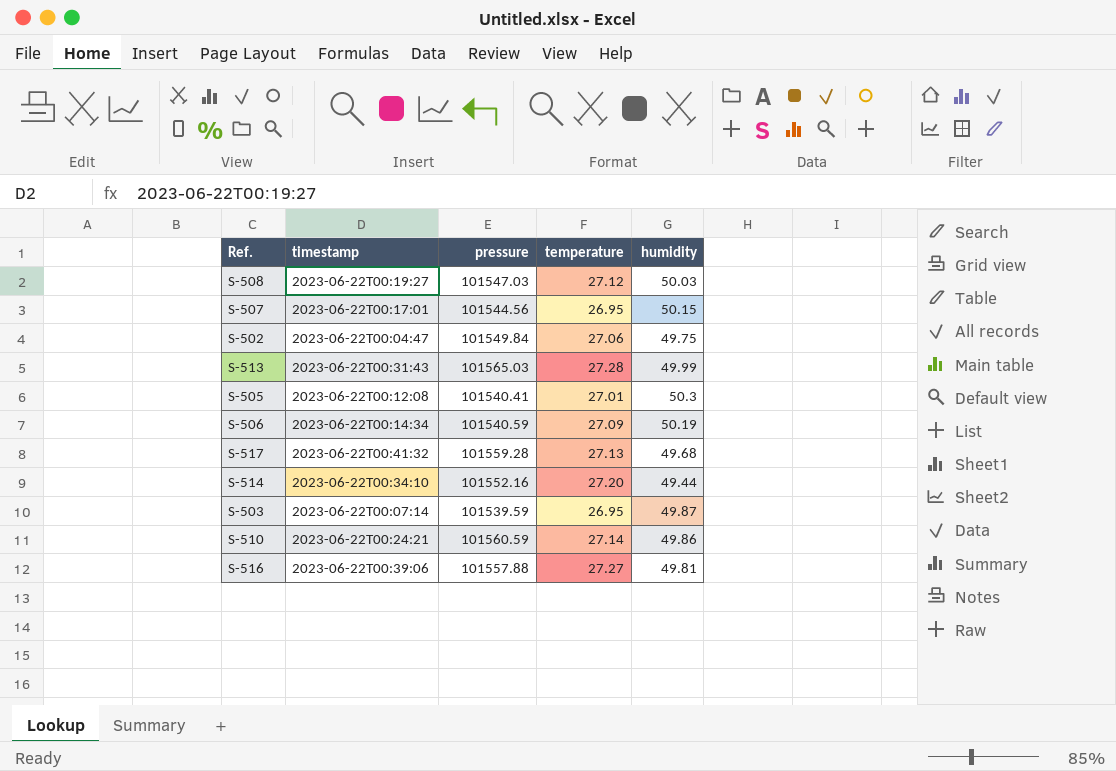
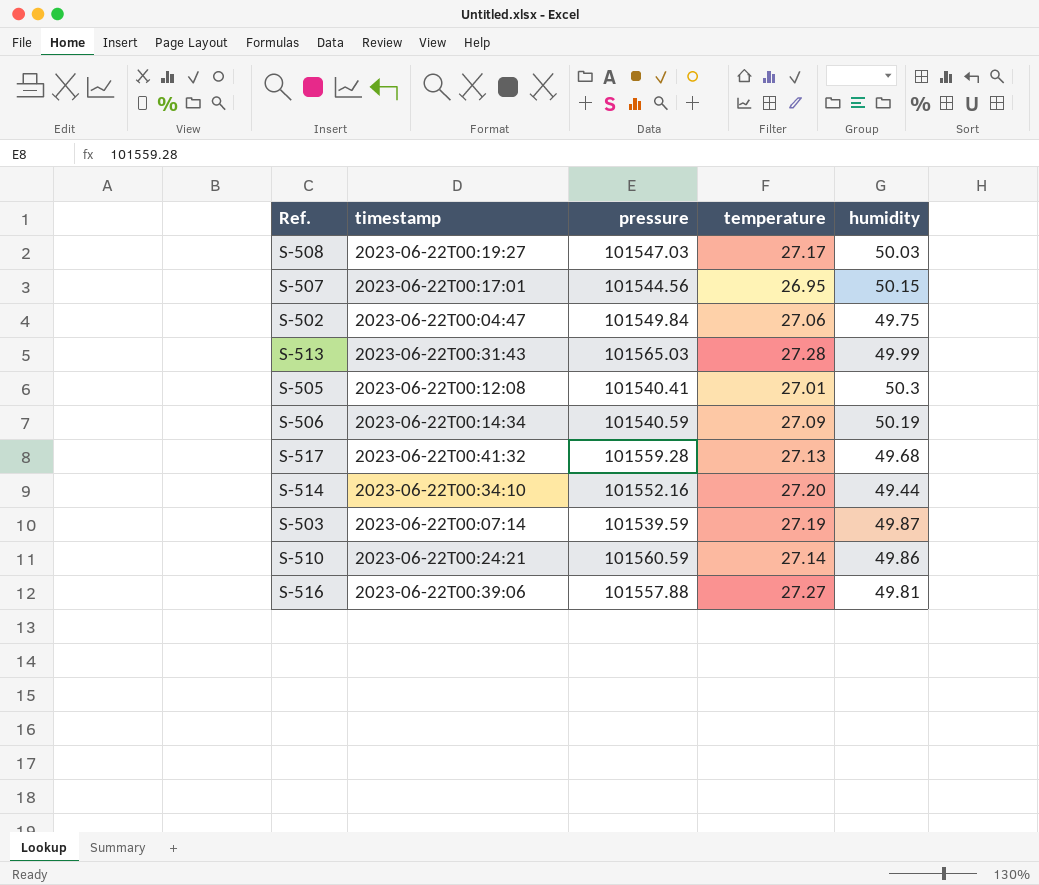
S-508 | temperature: 27.12 -> 27.17
S-503 | temperature: 26.95 -> 27.19

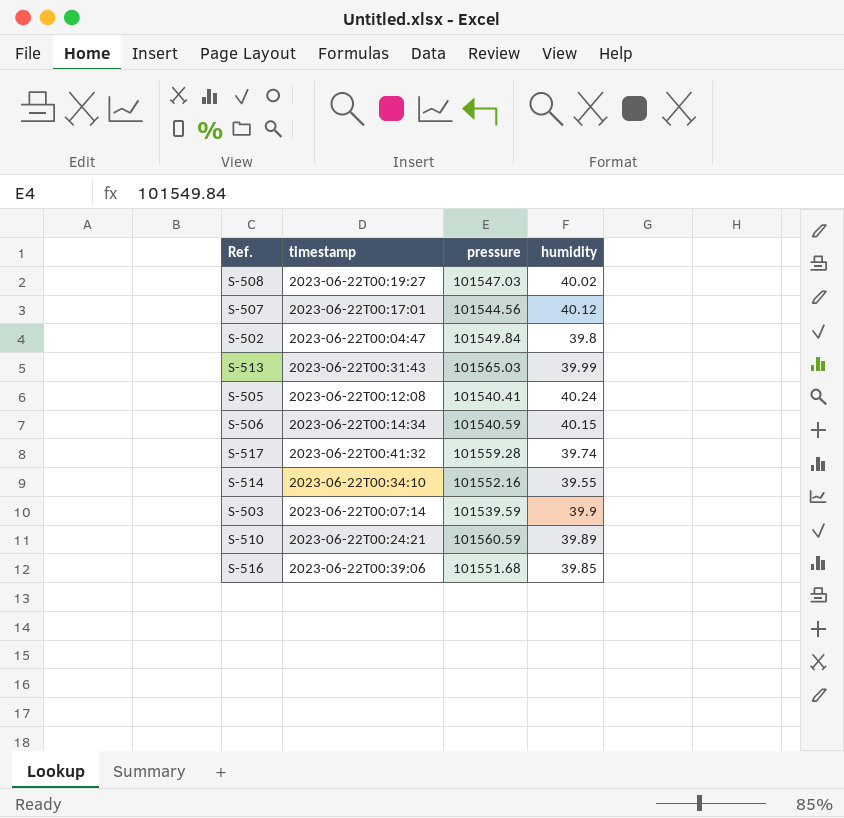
column temperature | position: 4 -> none
S-508 | humidity: 50.03 -> 40.02
S-507 | humidity: 50.15 -> 40.12
S-502 | humidity: 49.75 -> 39.8
S-513 | humidity: 49.99 -> 39.99
S-505 | humidity: 50.3 -> 40.24
S-506 | humidity: 50.19 -> 40.15
S-517 | humidity: 49.68 -> 39.74
S-514 | humidity: 49.44 -> 39.55
S-503 | humidity: 49.87 -> 39.9
S-510 | humidity: 49.86 -> 39.89
S-516 | pressure: 101557.88 -> 101551.68
S-516 | humidity: 49.81 -> 39.85

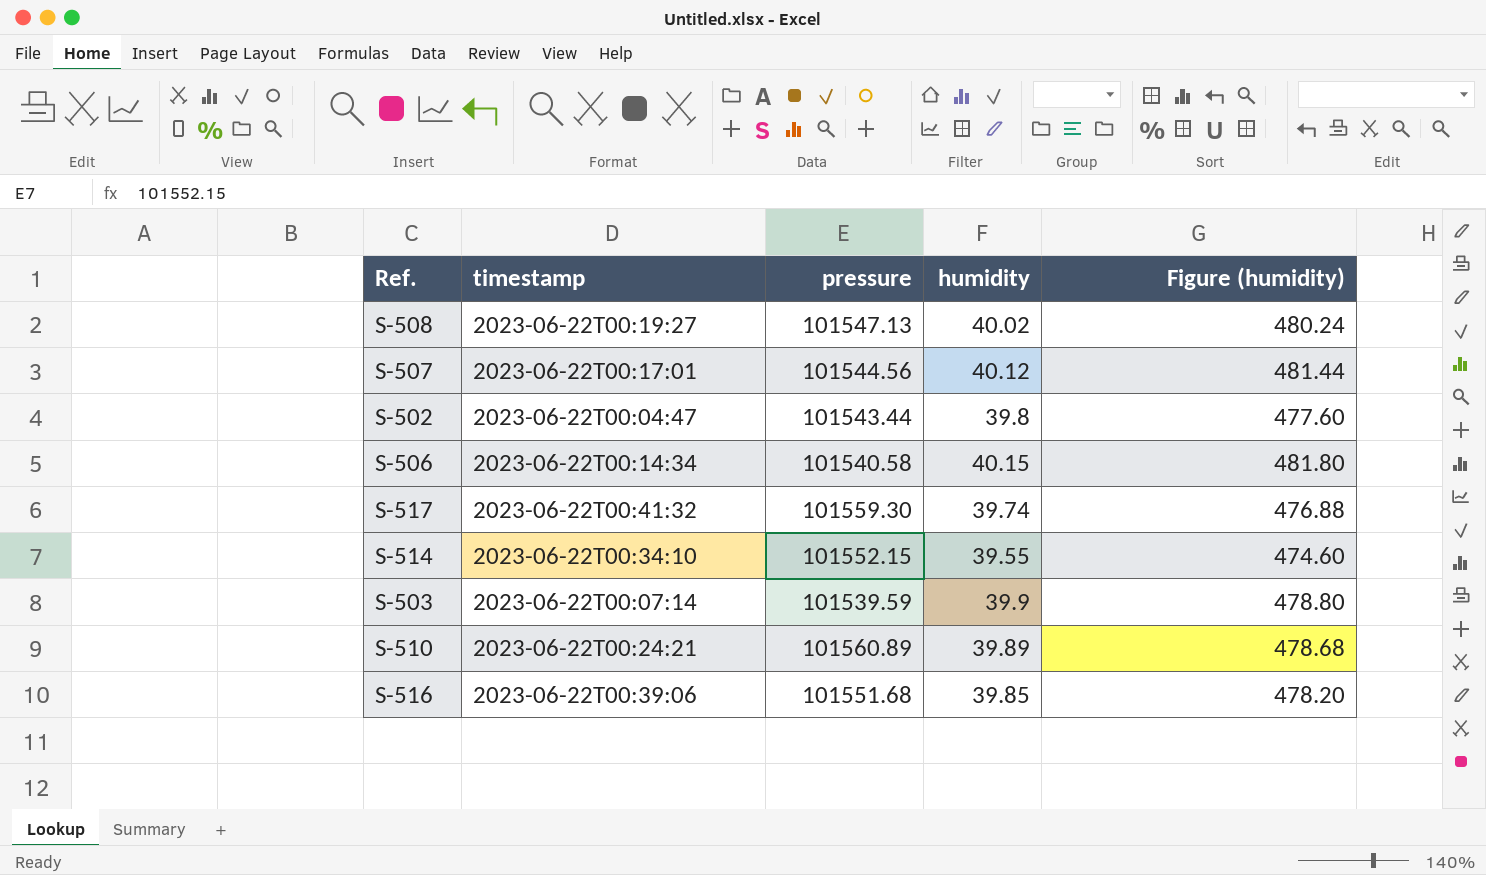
column Figure (humidity) | formula: none -> [humidity] * 12
row S-513: 2023-06-22T00:31:43 | 101565.03 | 39.99 -> none
row S-505: 2023-06-22T00:12:08 | 101540.41 | 40.24 -> none
S-508 | pressure: 101547.03 -> 101547.13
S-502 | pressure: 101549.84 -> 101543.44
S-506 | pressure: 101540.59 -> 101540.58
S-517 | pressure: 101559.28 -> 101559.30
S-514 | pressure: 101552.16 -> 101552.15
S-510 | pressure: 101560.59 -> 101560.89

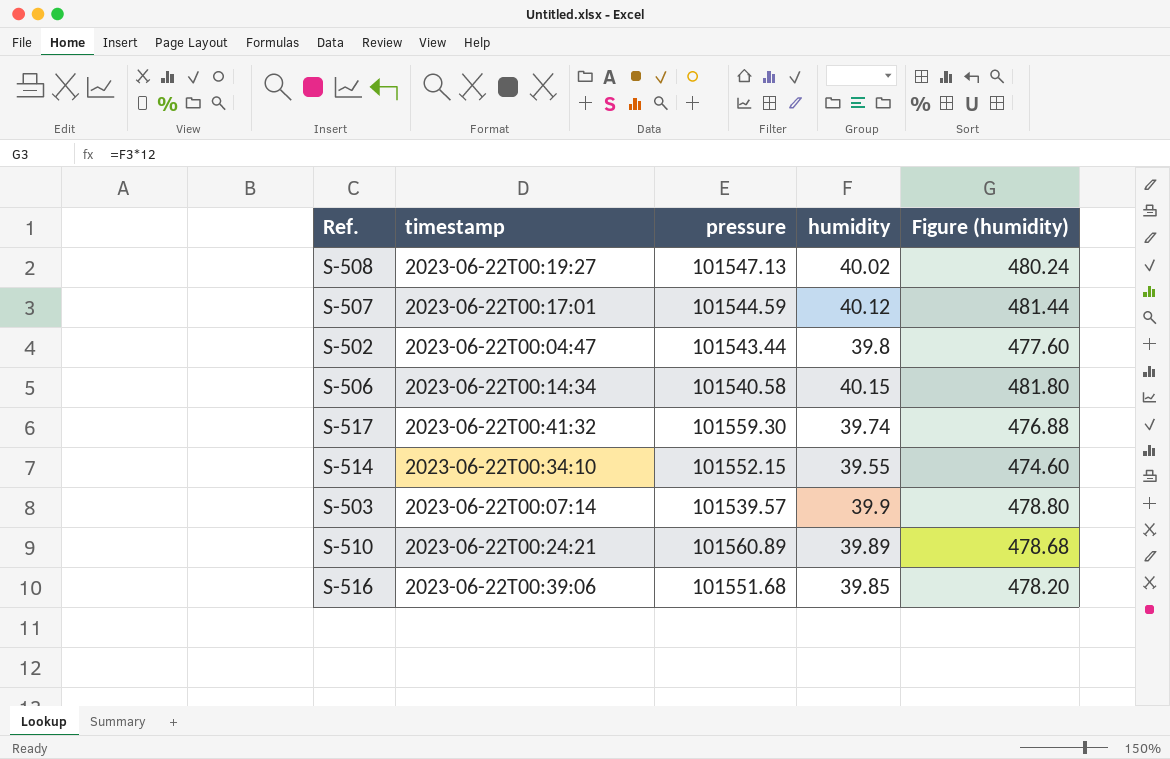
S-507 | pressure: 101544.56 -> 101544.59
S-503 | pressure: 101539.59 -> 101539.57

